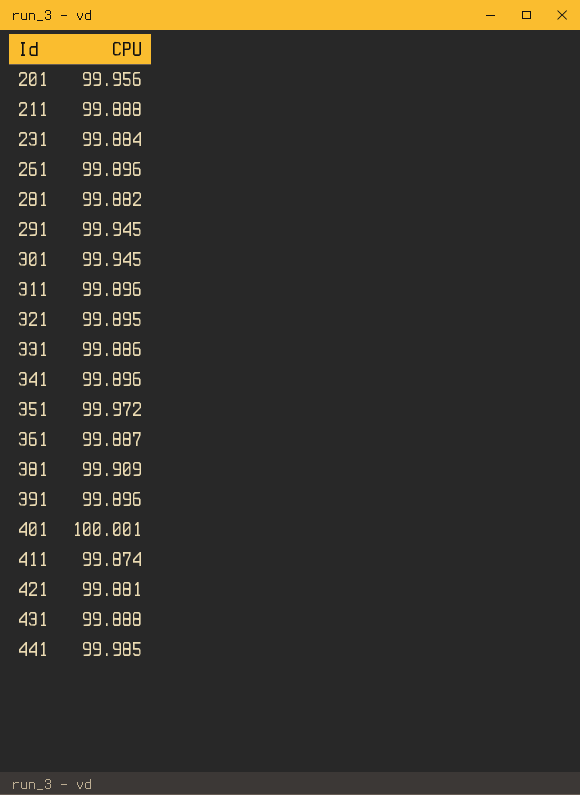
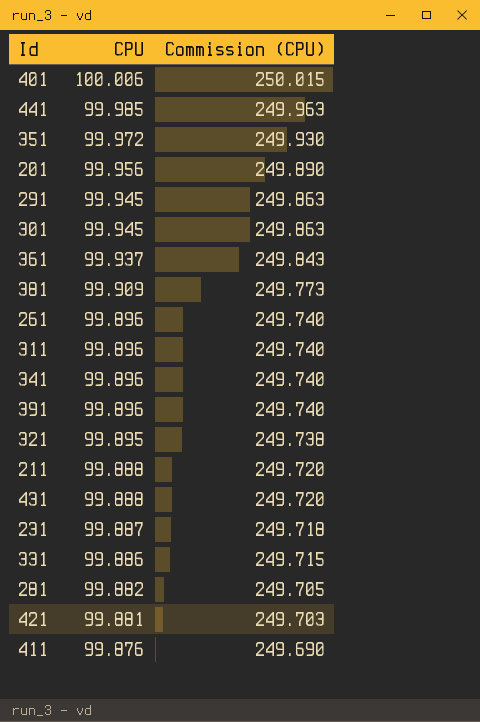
row order: Id ascending -> CPU descending
column Commission (CPU) | formula: none -> [CPU] * 2.5
401 | CPU: 100.001 -> 100.006
361 | CPU: 99.887 -> 99.937
231 | CPU: 99.884 -> 99.887
411 | CPU: 99.874 -> 99.876

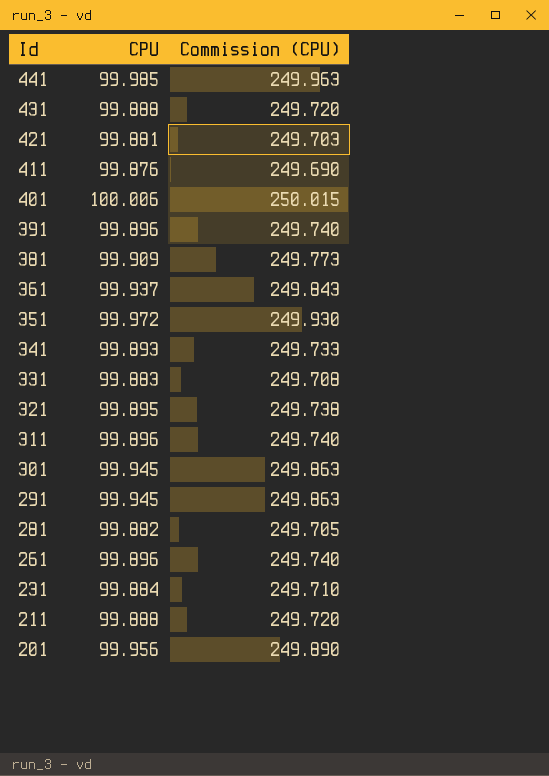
row order: CPU descending -> Id descending
341 | CPU: 99.896 -> 99.893
341 | Commission (CPU): 249.740 -> 249.733
331 | CPU: 99.886 -> 99.883
331 | Commission (CPU): 249.715 -> 249.708
231 | CPU: 99.887 -> 99.884
231 | Commission (CPU): 249.718 -> 249.710

